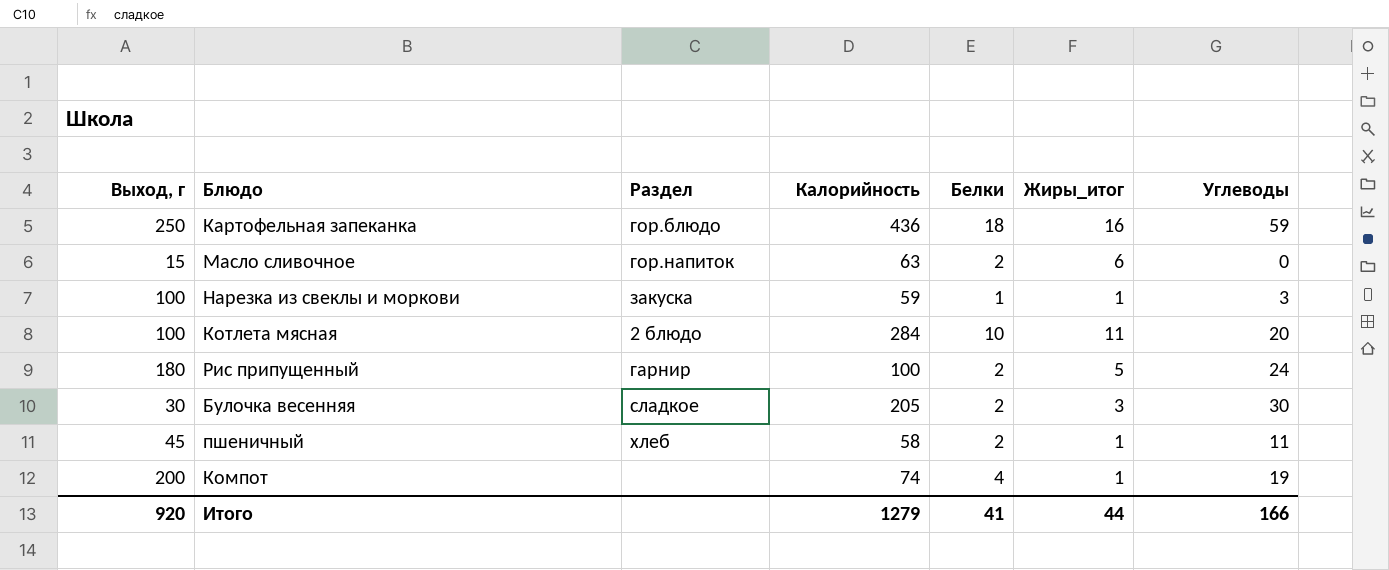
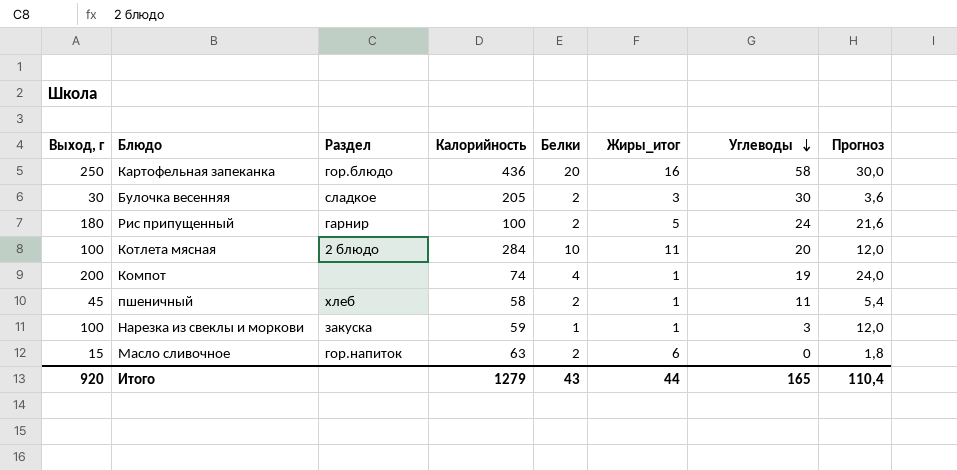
row order: none -> Углеводы descending
column Прогноз | formula: none -> [Выход, г] * 0,12
Картофельная запеканка | Белки: 18 -> 20
Картофельная запеканка | Углеводы: 59 -> 58
Итого | Белки: 41 -> 43
Итого | Углеводы: 166 -> 165

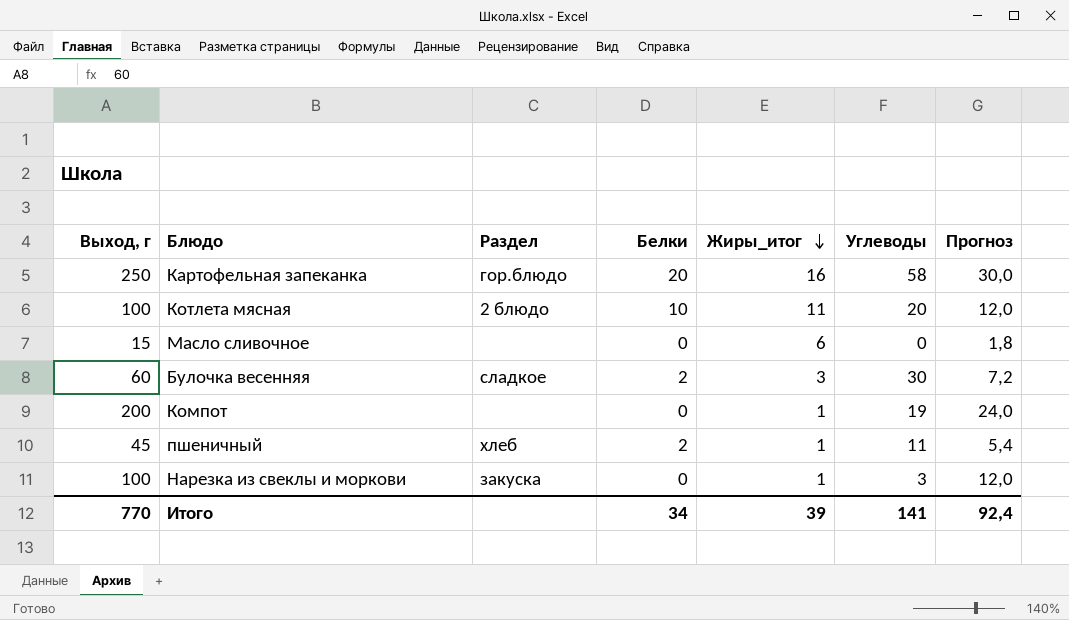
row order: Углеводы descending -> Жиры_итог descending
column Калорийность | position: 4 -> none
row Рис припущенный: 180 | гарнир | 100 | 2 | 5 | 24 | 21,6 -> none
Масло сливочное | Раздел: гор.напиток -> none
Масло сливочное | Белки: 2 -> 0
Булочка весенняя | Выход, г: 30 -> 60
Булочка весенняя | Прогноз: 3,6 -> 7,2
Компот | Белки: 4 -> 0
Нарезка из свеклы и моркови | Белки: 1 -> 0
Итого | Выход, г: 920 -> 770
Итого | Белки: 43 -> 34
Итого | Жиры_итог: 44 -> 39
Итого | Углеводы: 165 -> 141
Итого | Прогноз: 110,4 -> 92,4

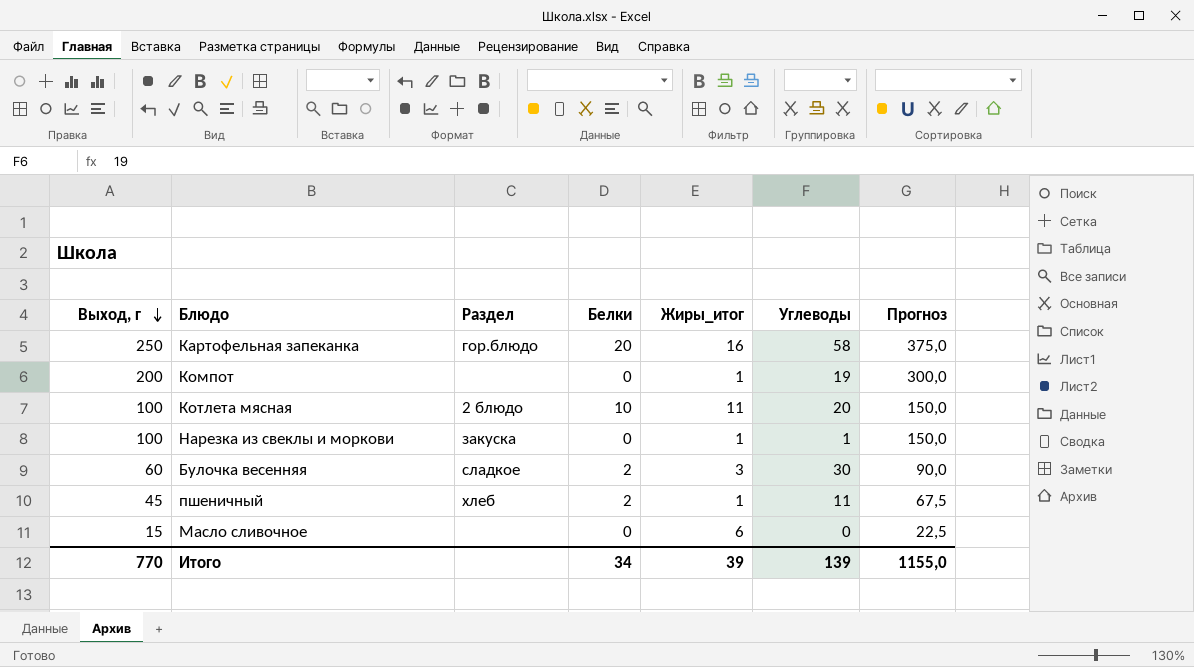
row order: Жиры_итог descending -> Выход, г descending
column Прогноз | formula: [Выход, г] * 0,12 -> [Выход, г] * 1,5
Нарезка из свеклы и моркови | Углеводы: 3 -> 1
Итого | Углеводы: 141 -> 139
Итого | Прогноз: 92,4 -> 1155,0

